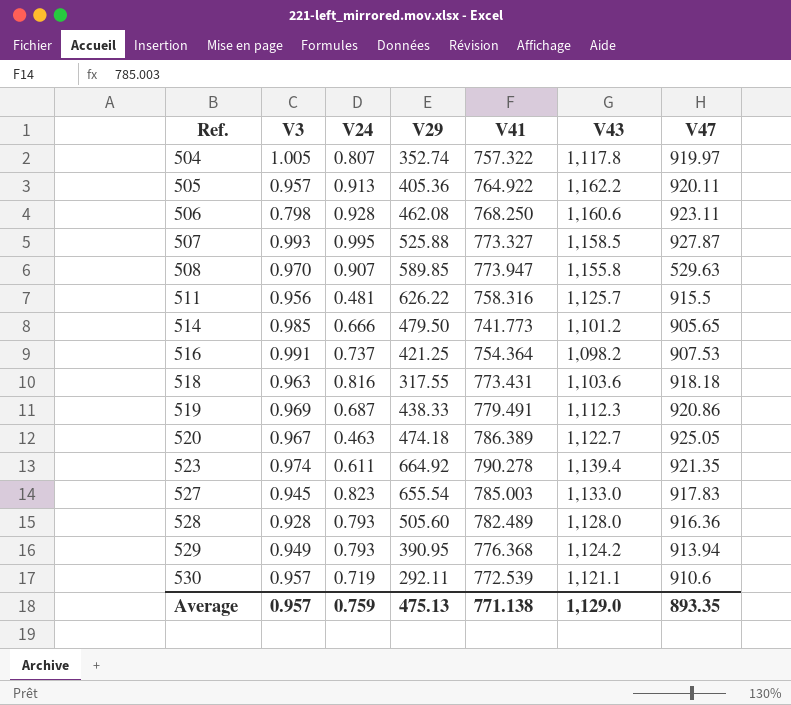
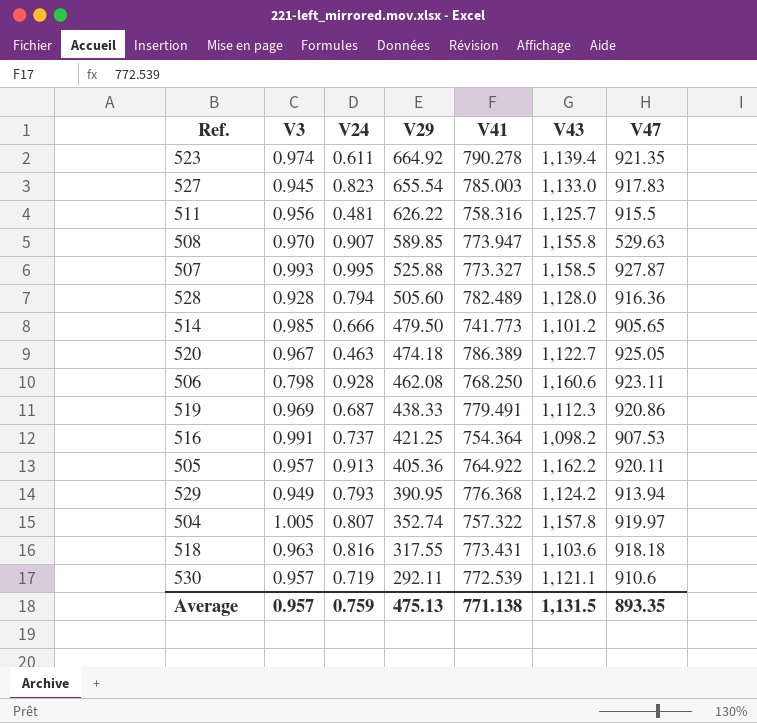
row order: Ref. ascending -> V29 descending
528 | V24: 0.793 -> 0.794
504 | V43: 1,117.8 -> 1,157.8
Average | V43: 1,129.0 -> 1,131.5

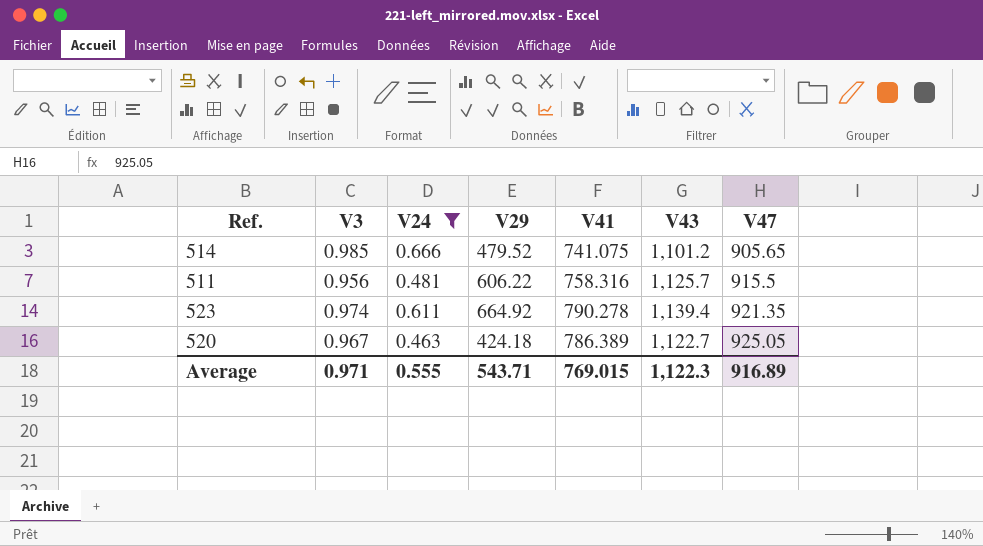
filter: none -> V24 <= 0.666
row order: V29 descending -> V47 ascending
514 | V29: 479.50 -> 479.52
514 | V41: 741.773 -> 741.075
511 | V29: 626.22 -> 606.22
520 | V29: 474.18 -> 424.18
Average | V3: 0.957 -> 0.971
Average | V24: 0.759 -> 0.555
Average | V29: 475.13 -> 543.71
Average | V41: 771.138 -> 769.015
Average | V43: 1,131.5 -> 1,122.3
Average | V47: 893.35 -> 916.89

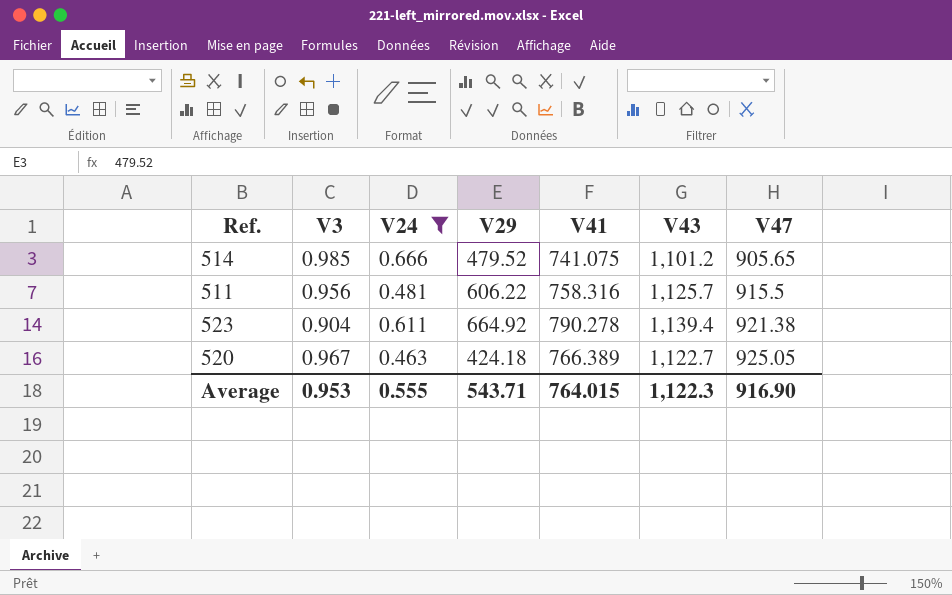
523 | V3: 0.974 -> 0.904
523 | V47: 921.35 -> 921.38
520 | V41: 786.389 -> 766.389
Average | V3: 0.971 -> 0.953
Average | V41: 769.015 -> 764.015
Average | V47: 916.89 -> 916.90

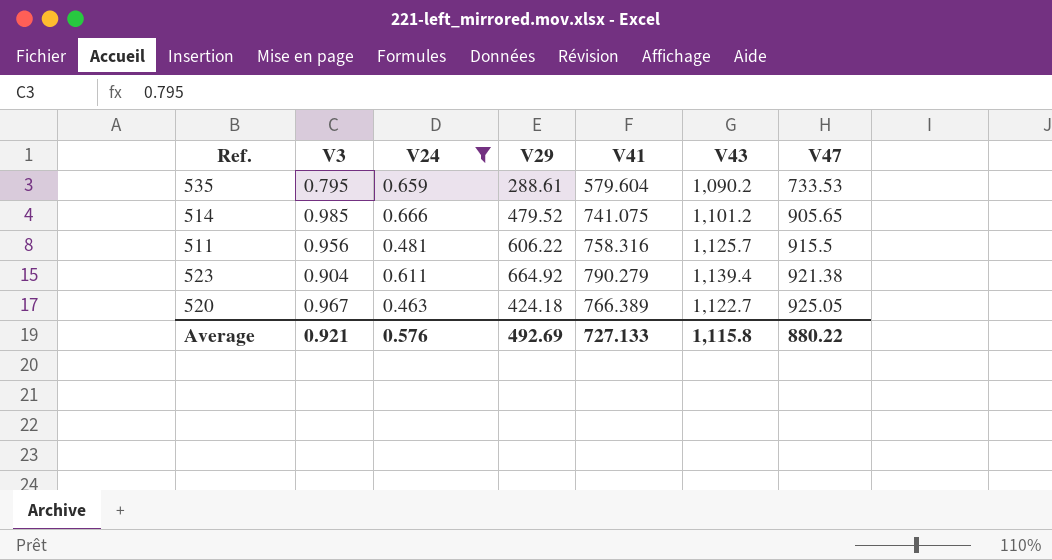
row 535: none -> 0.795 | 0.659 | 288.61 | 579.604 | 1,090.2 | 733.53
523 | V41: 790.278 -> 790.279
Average | V3: 0.953 -> 0.921
Average | V24: 0.555 -> 0.576
Average | V29: 543.71 -> 492.69
Average | V41: 764.015 -> 727.133
Average | V43: 1,122.3 -> 1,115.8
Average | V47: 916.90 -> 880.22

